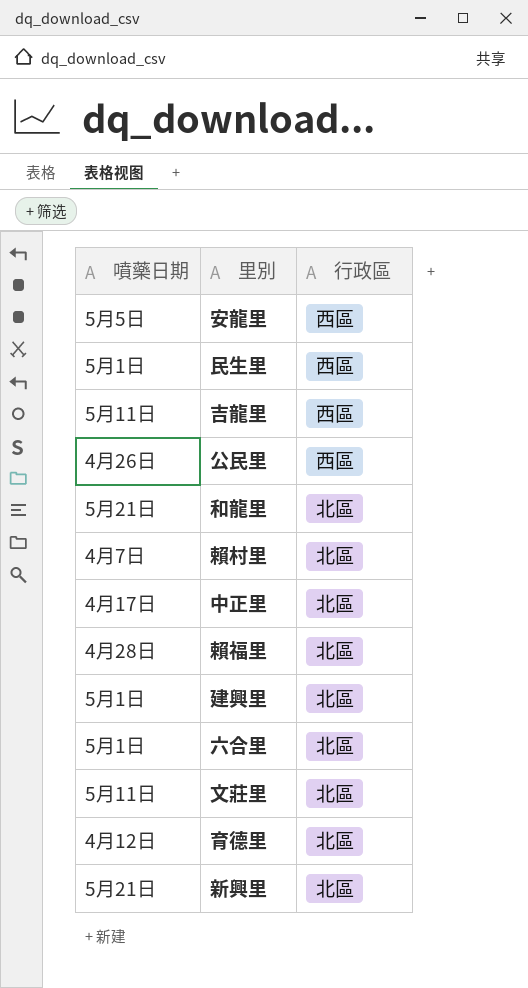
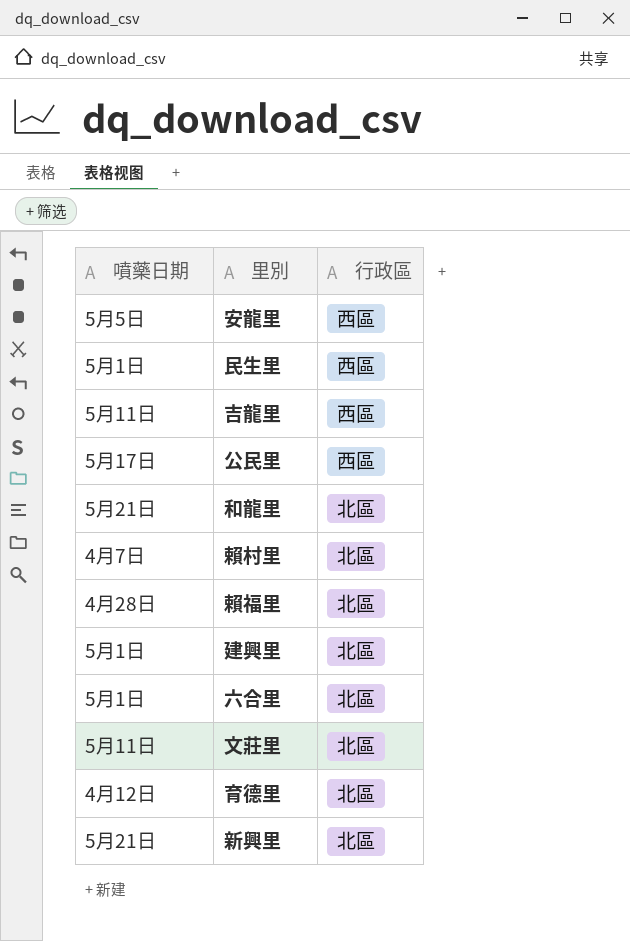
row 中正里: 4月17日 | 北區 -> none
公民里 | 噴藥日期: 4月26日 -> 5月17日

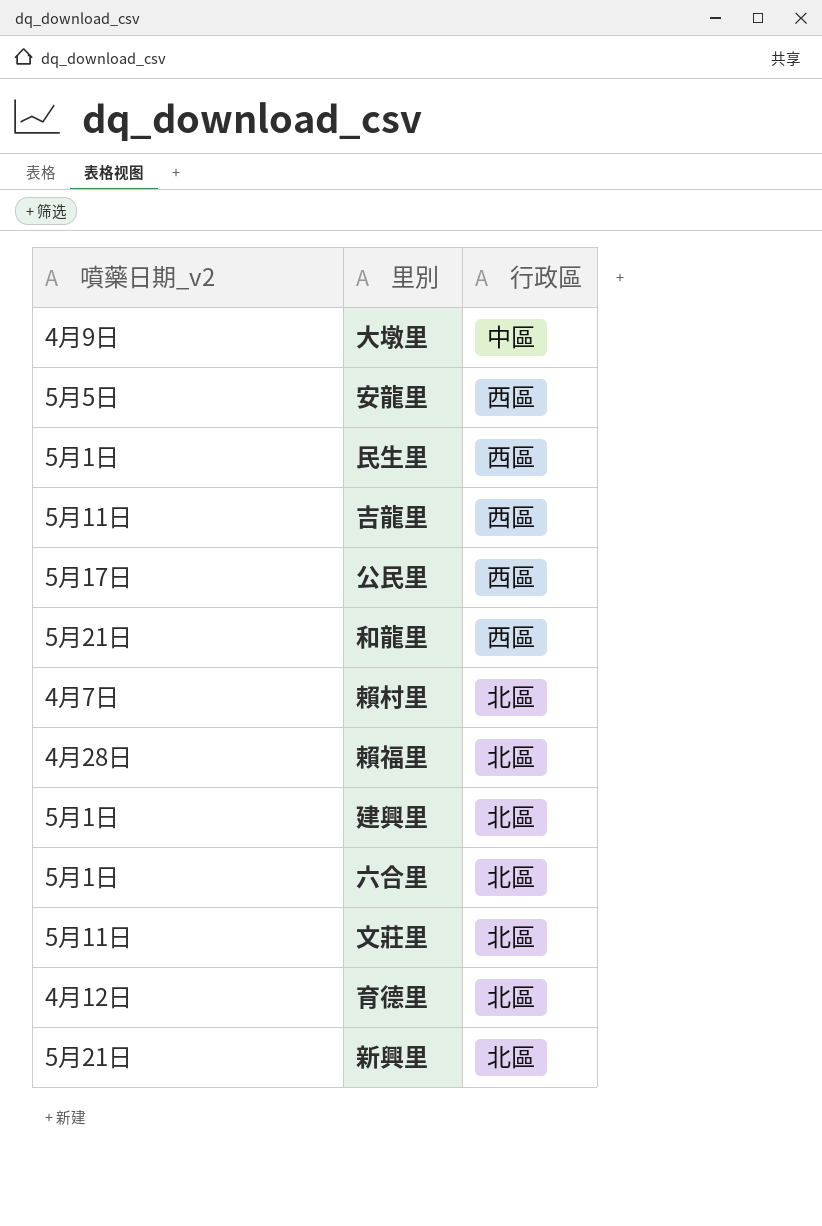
column name: 噴藥日期 -> 噴藥日期_v2
row 大墩里: none -> 4月9日 | 中區
和龍里 | 行政區: 北區 -> 西區

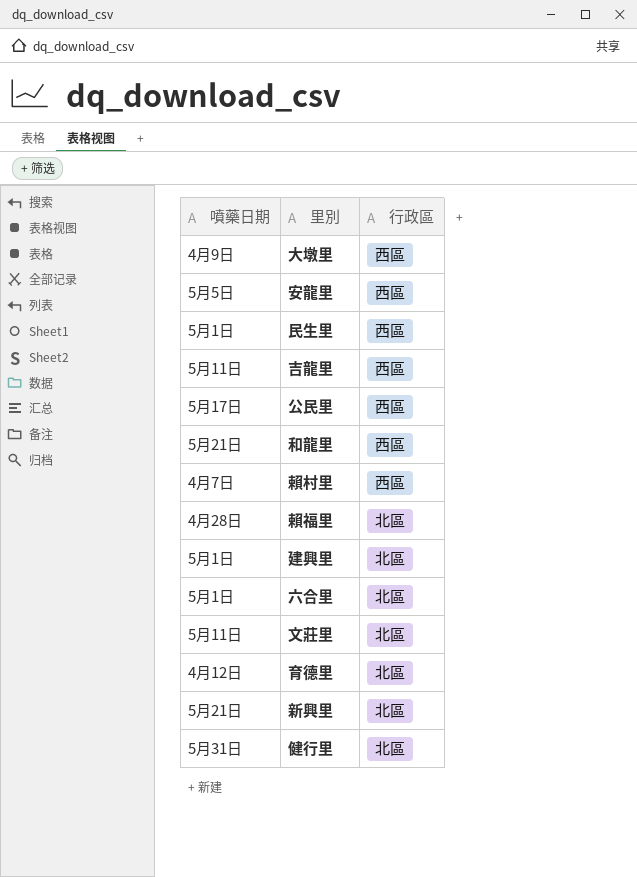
column name: 噴藥日期_v2 -> 噴藥日期
大墩里 | 行政區: 中區 -> 西區
賴村里 | 行政區: 北區 -> 西區
row 健行里: none -> 5月31日 | 北區

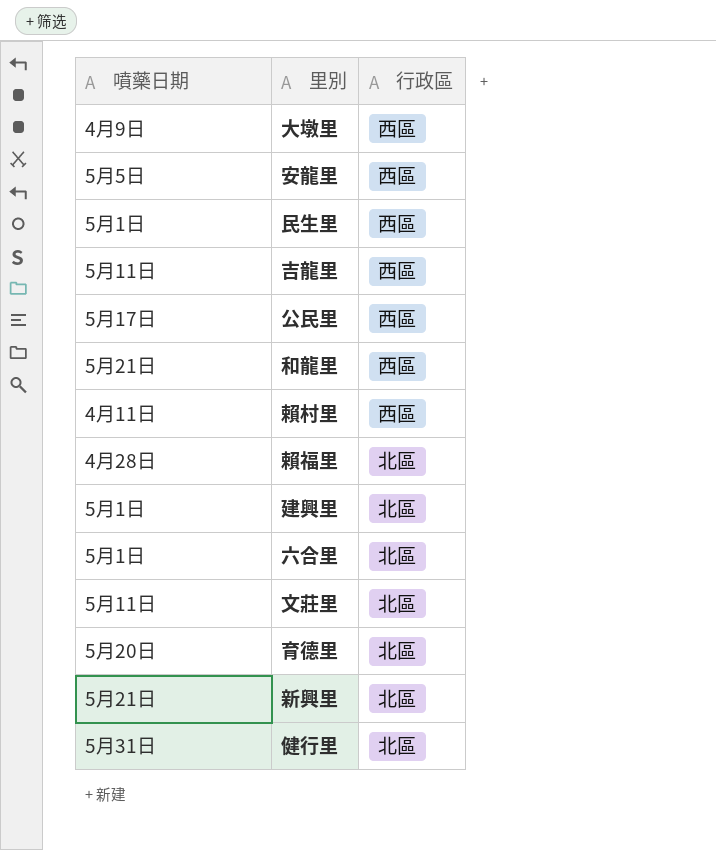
賴村里 | 噴藥日期: 4月7日 -> 4月11日
育德里 | 噴藥日期: 4月12日 -> 5月20日

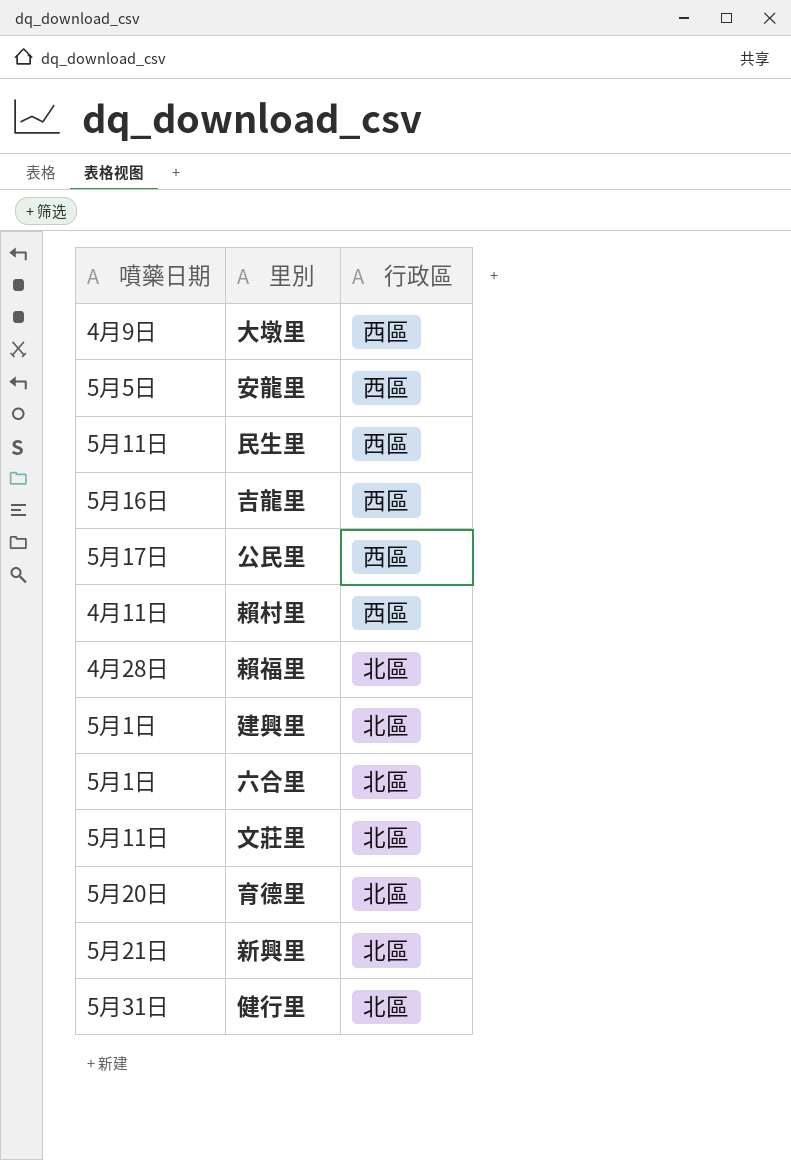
row 和龍里: 5月21日 | 西區 -> none
民生里 | 噴藥日期: 5月1日 -> 5月11日
吉龍里 | 噴藥日期: 5月11日 -> 5月16日

